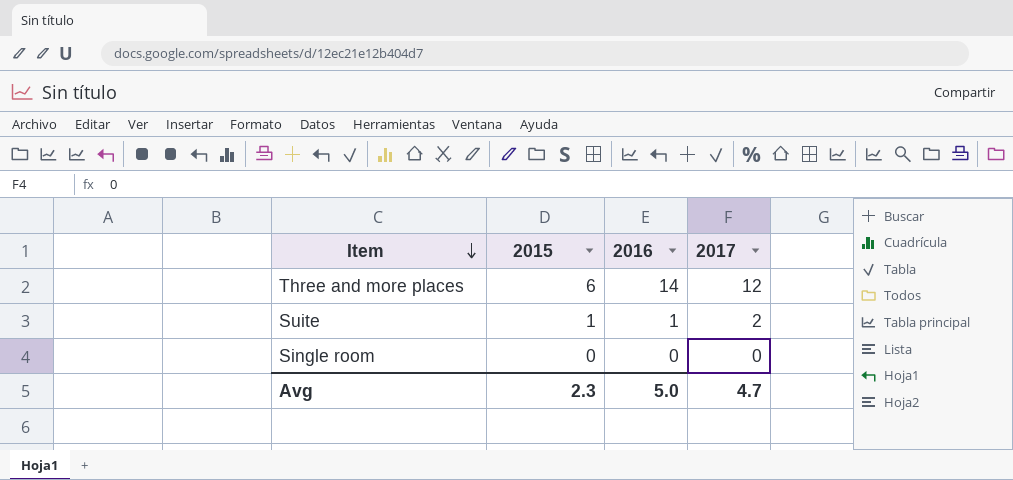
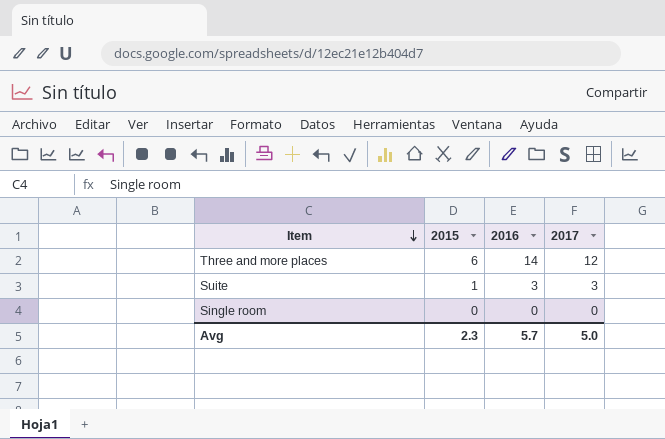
Suite | 2016: 1 -> 3
Suite | 2017: 2 -> 3
Avg | 2016: 5.0 -> 5.7
Avg | 2017: 4.7 -> 5.0

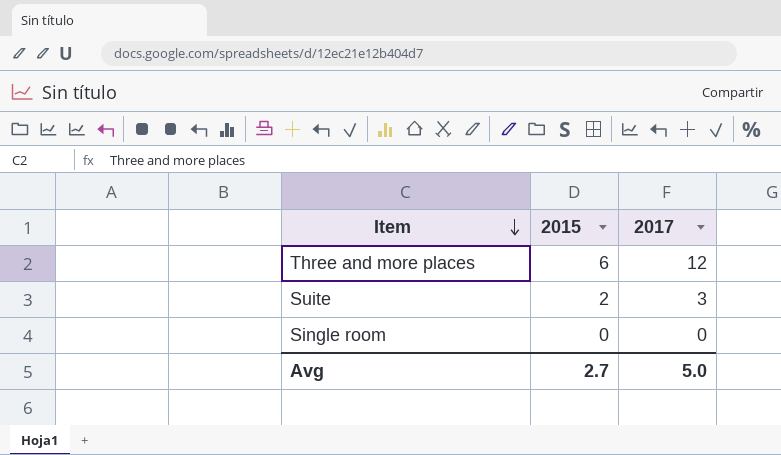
column 2016 | position: 3 -> none
Suite | 2015: 1 -> 2
Avg | 2015: 2.3 -> 2.7

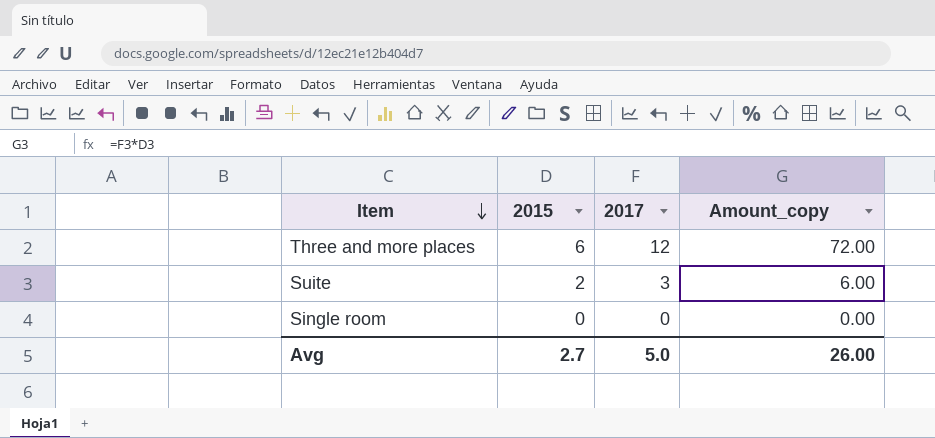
column Amount_copy | formula: none -> [2015] * [2017]

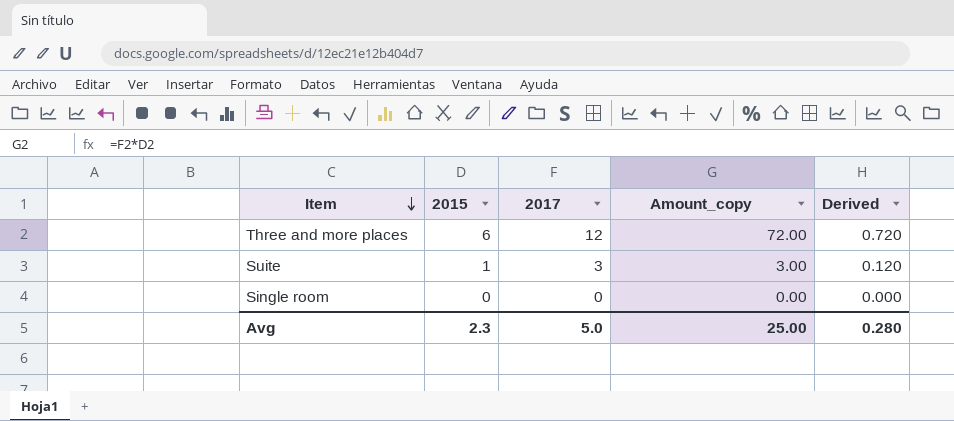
column Derived | formula: none -> [2015] * 0.12
Suite | 2015: 2 -> 1
Suite | Amount_copy: 6.00 -> 3.00
Avg | 2015: 2.7 -> 2.3
Avg | Amount_copy: 26.00 -> 25.00

